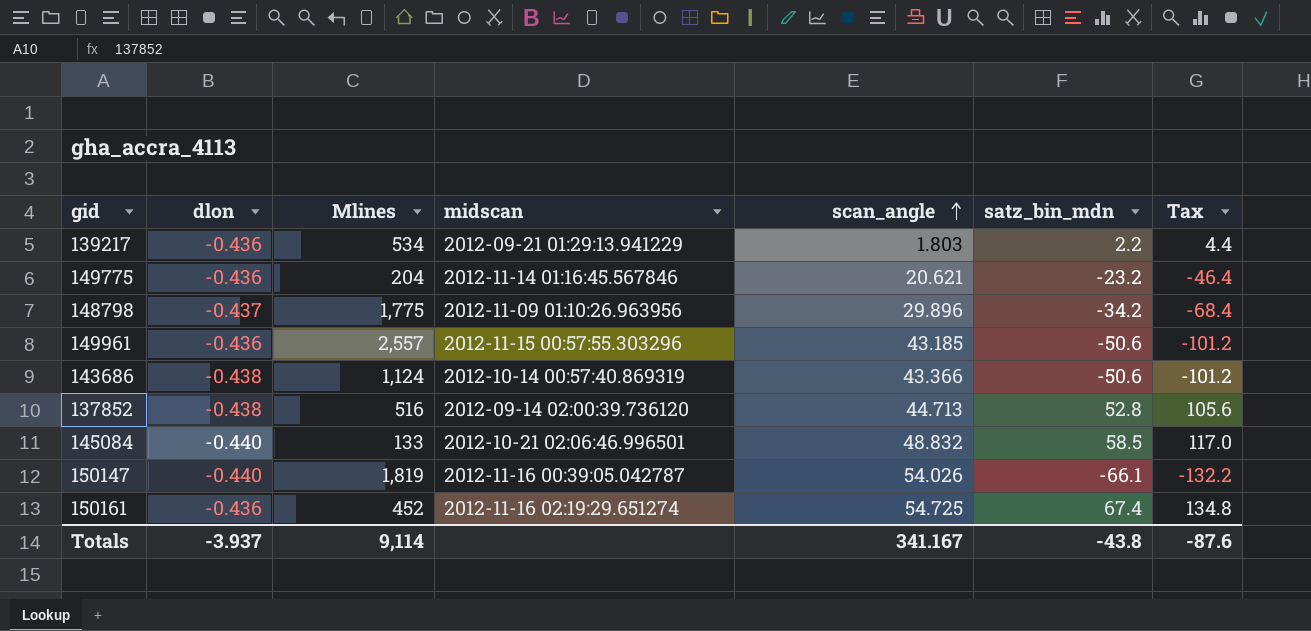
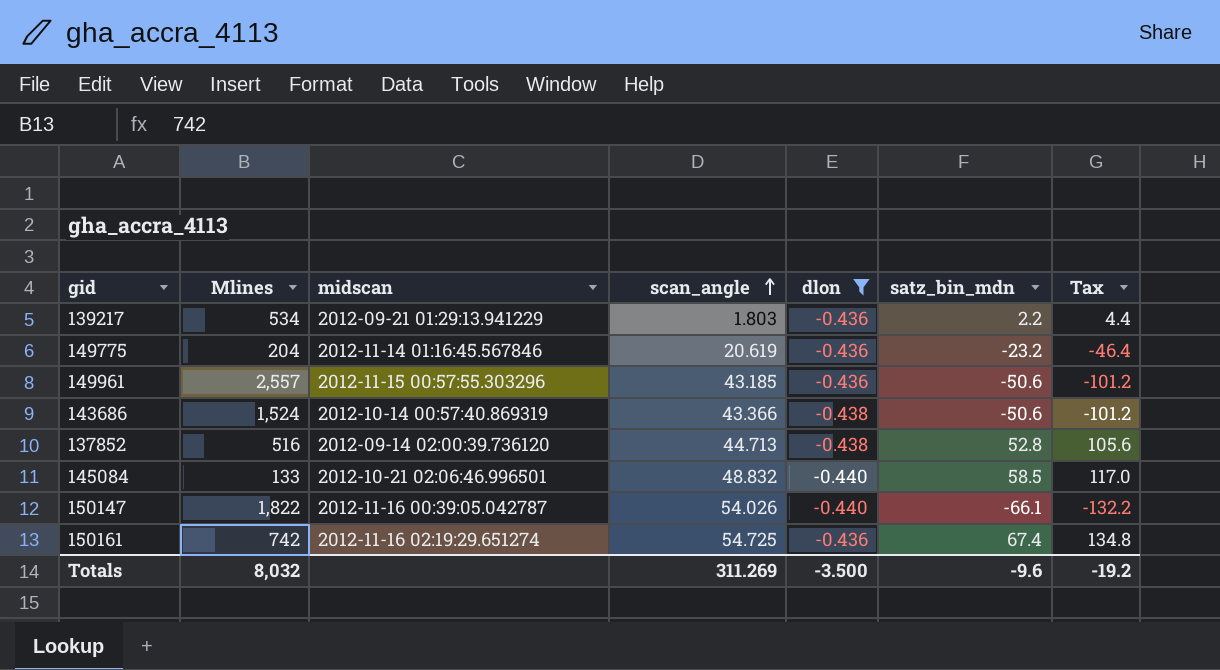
filter: none -> dlon != -0.437
column dlon | position: 2 -> 5
149775 | scan_angle: 20.621 -> 20.619
143686 | Mlines: 1,124 -> 1,524
150147 | Mlines: 1,819 -> 1,822
150161 | Mlines: 452 -> 742
Totals | Mlines: 9,114 -> 8,032
Totals | scan_angle: 341.167 -> 311.269
Totals | dlon: -3.937 -> -3.500
Totals | satz_bin_mdn: -43.8 -> -9.6
Totals | Tax: -87.6 -> -19.2

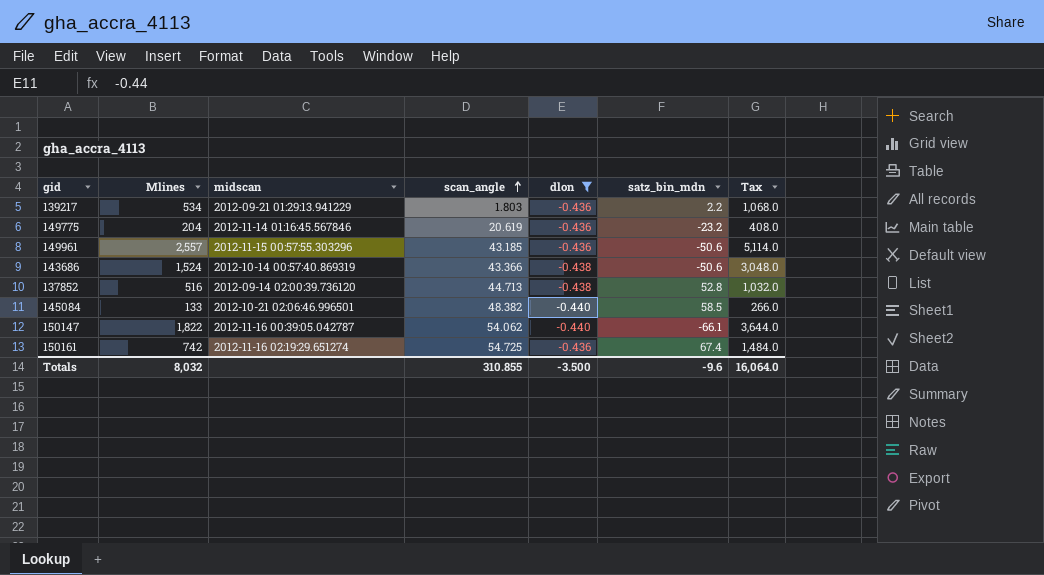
column Tax | formula: [satz_bin_mdn] * 2 -> [Mlines] * 2
145084 | scan_angle: 48.832 -> 48.382
150147 | scan_angle: 54.026 -> 54.062
Totals | scan_angle: 311.269 -> 310.855
Totals | Tax: -19.2 -> 16,064.0

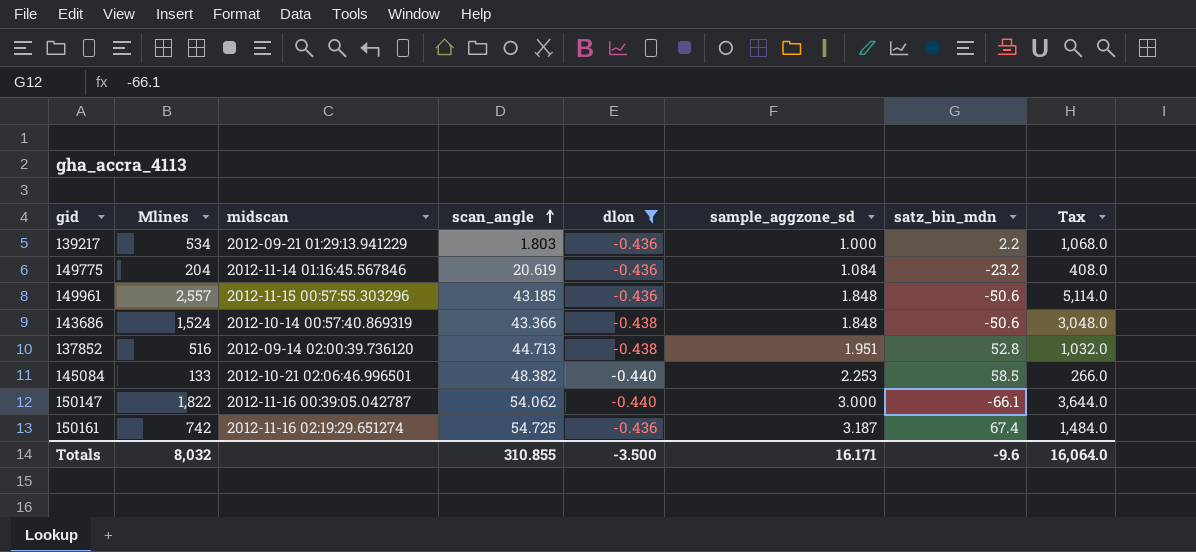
column sample_aggzone_sd | position: none -> 6

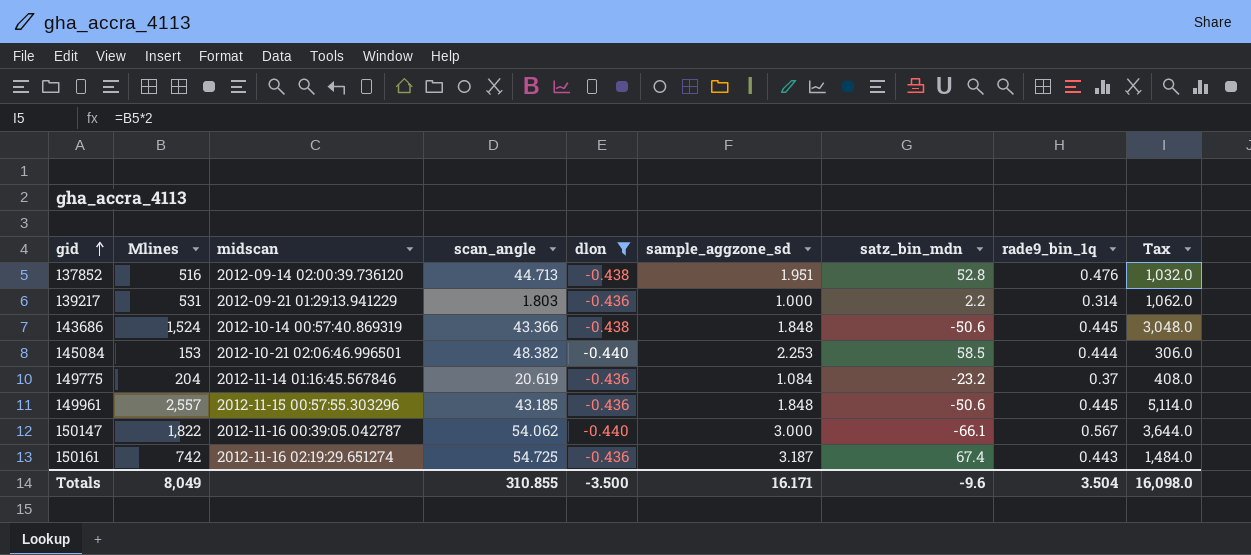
row order: scan_angle ascending -> gid ascending
column rade9_bin_1q | position: none -> 8
139217 | Mlines: 534 -> 531
139217 | Tax: 1,068.0 -> 1,062.0
145084 | Mlines: 133 -> 153
145084 | Tax: 266.0 -> 306.0
Totals | Mlines: 8,032 -> 8,049
Totals | Tax: 16,064.0 -> 16,098.0

